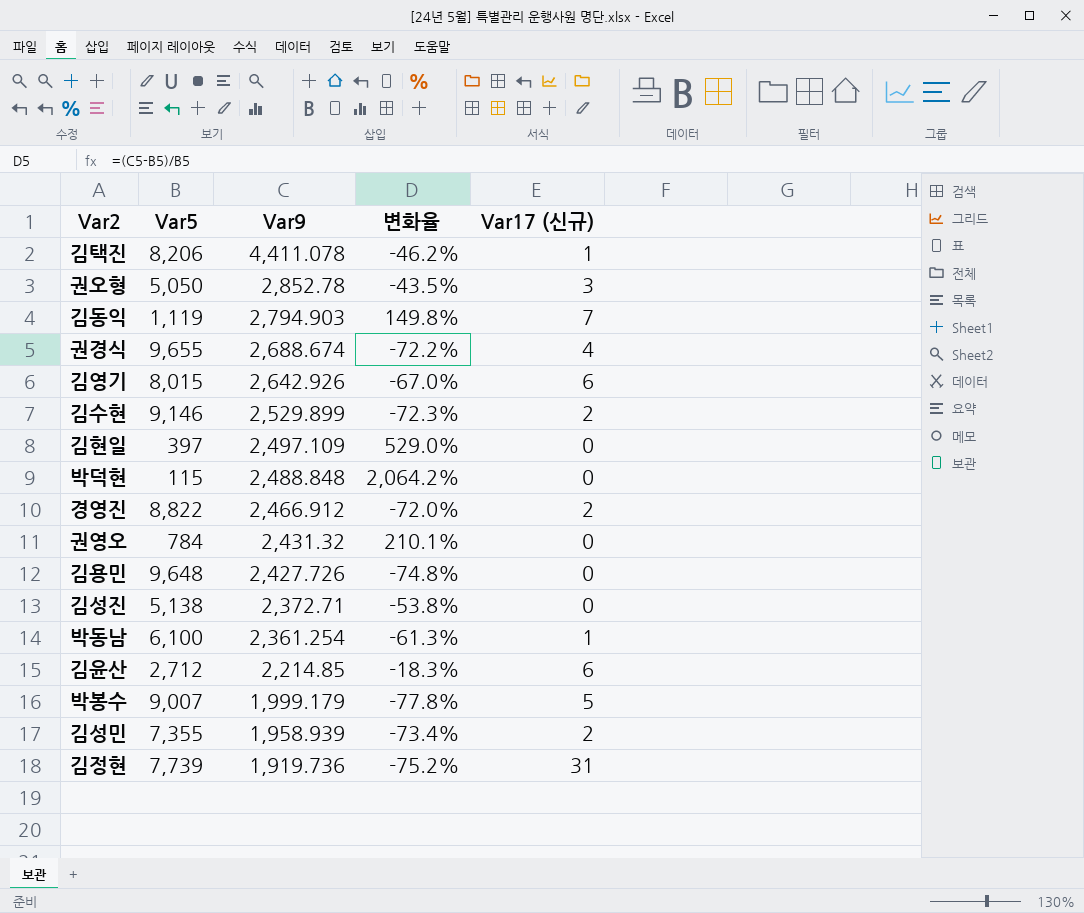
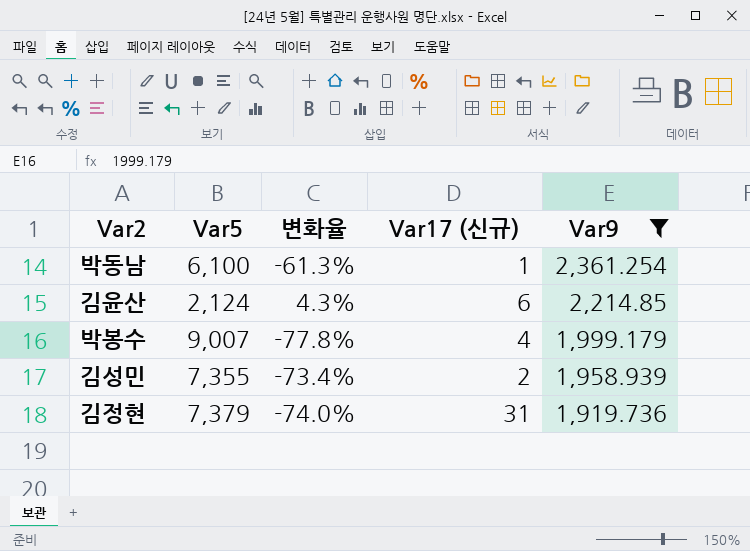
filter: none -> Var9 <= 2,361.254
column Var9 | position: 3 -> 5
김윤산 | Var5: 2,712 -> 2,124
김윤산 | 변화율: -18.3% -> 4.3%
박봉수 | Var17 (신규): 5 -> 4
김정현 | Var5: 7,739 -> 7,379
김정현 | 변화율: -75.2% -> -74.0%

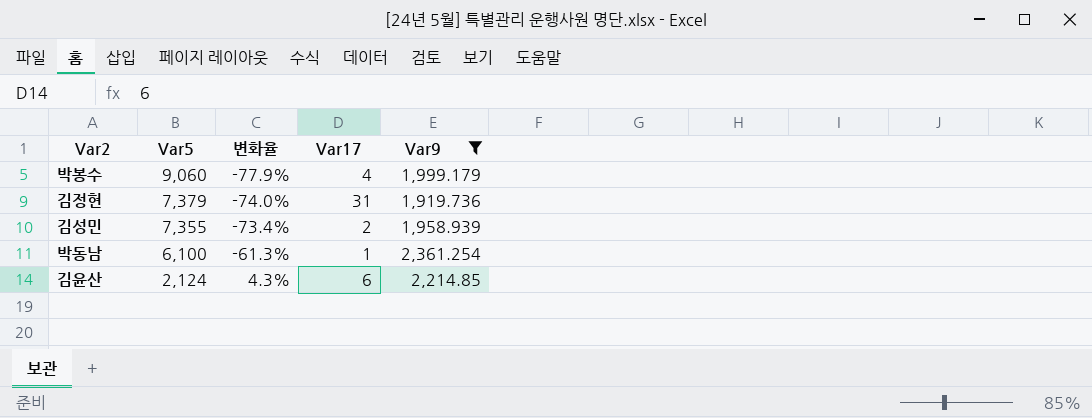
row order: Var9 descending -> Var5 descending
column name: Var17 (신규) -> Var17
박봉수 | Var5: 9,007 -> 9,060
박봉수 | 변화율: -77.8% -> -77.9%

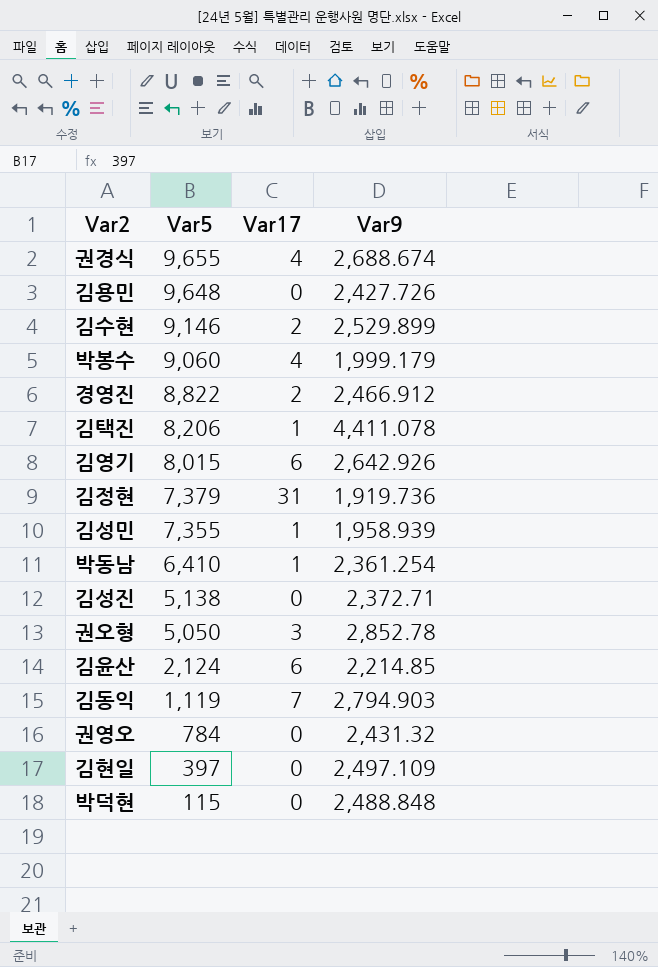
filter: Var9 <= 2,361.254 -> none
column 변화율 | formula: ([Var9] - [Var5]) / [Var5] -> none
김성민 | Var17: 2 -> 1
박동남 | Var5: 6,100 -> 6,410

